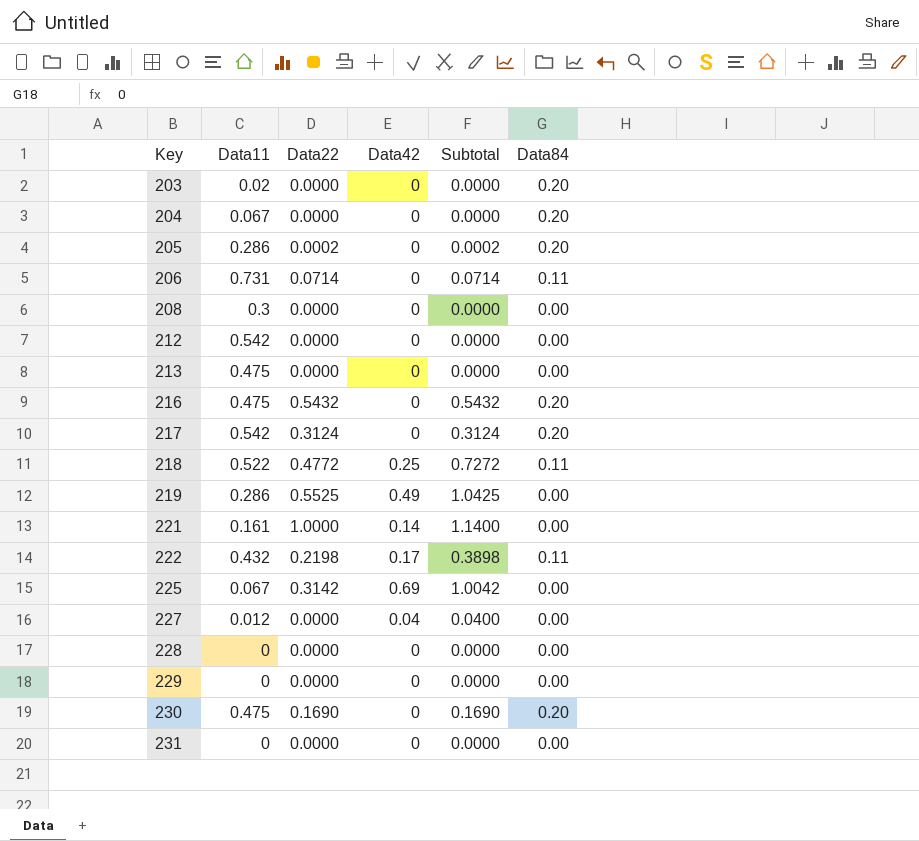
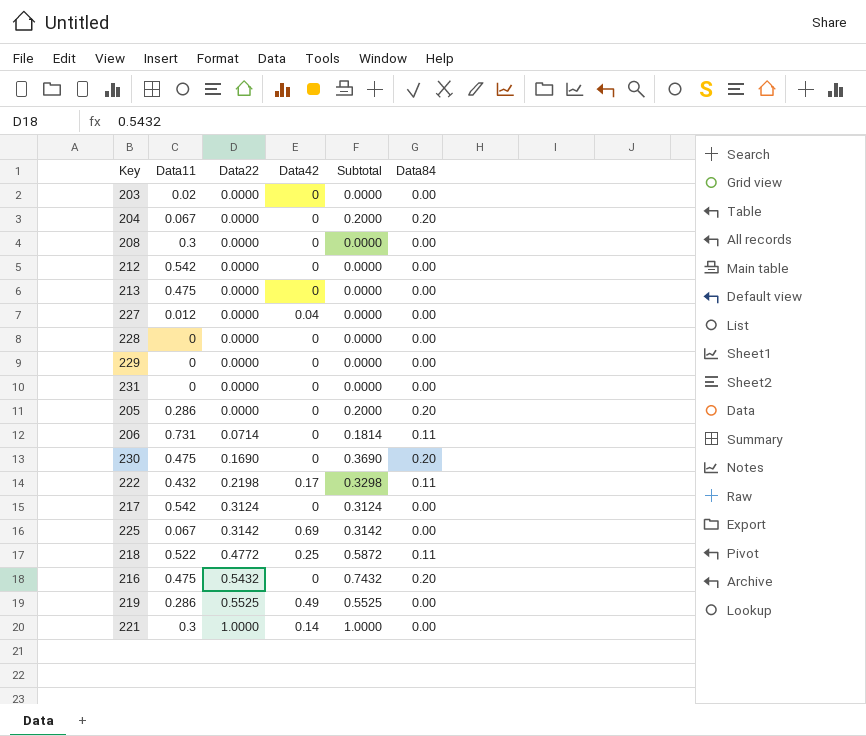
row order: Key ascending -> Data22 ascending
column Subtotal | formula: [Data22] + [Data42] -> [Data22] + [Data84]
203 | Data84: 0.20 -> 0.00
205 | Data22: 0.0002 -> 0.0000
217 | Data84: 0.20 -> 0.00
221 | Data11: 0.161 -> 0.3

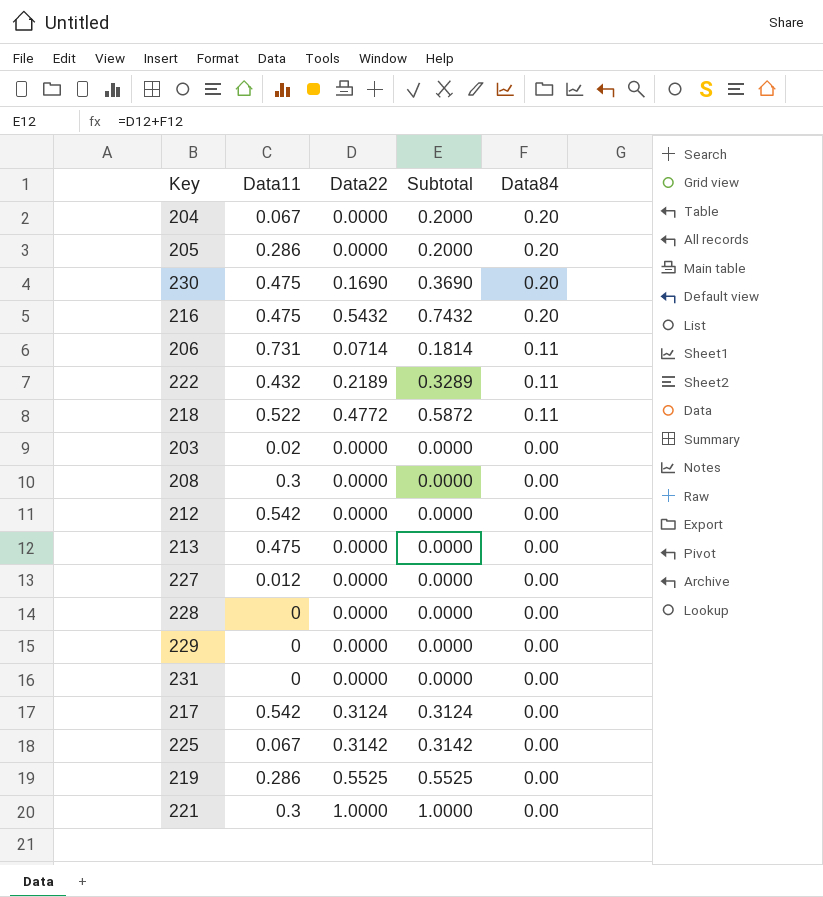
row order: Data22 ascending -> Data84 descending
column Data42 | position: 4 -> none
222 | Data22: 0.2198 -> 0.2189
222 | Subtotal: 0.3298 -> 0.3289

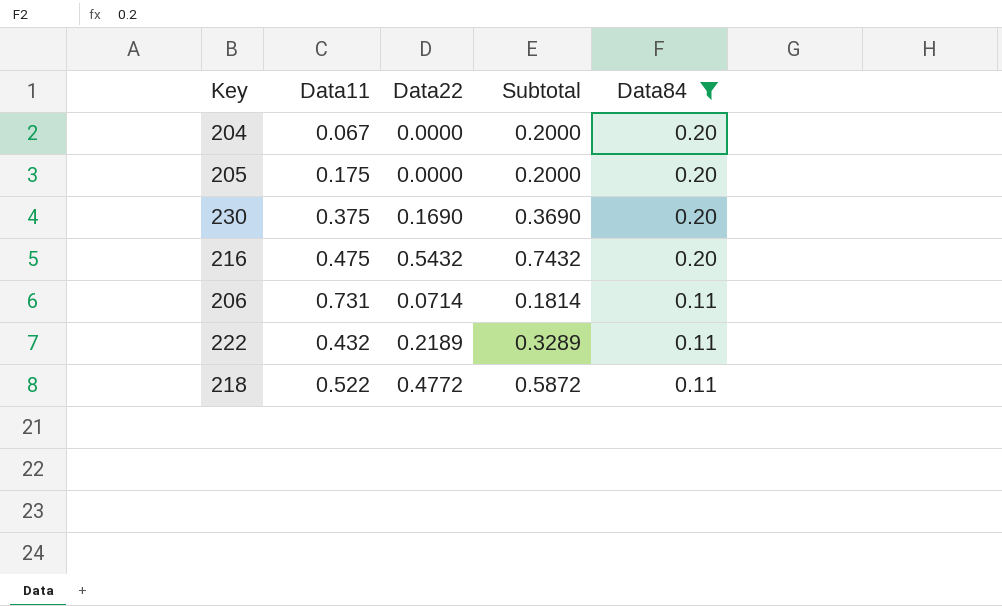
filter: none -> Data84 != 0.00
205 | Data11: 0.286 -> 0.175
230 | Data11: 0.475 -> 0.375

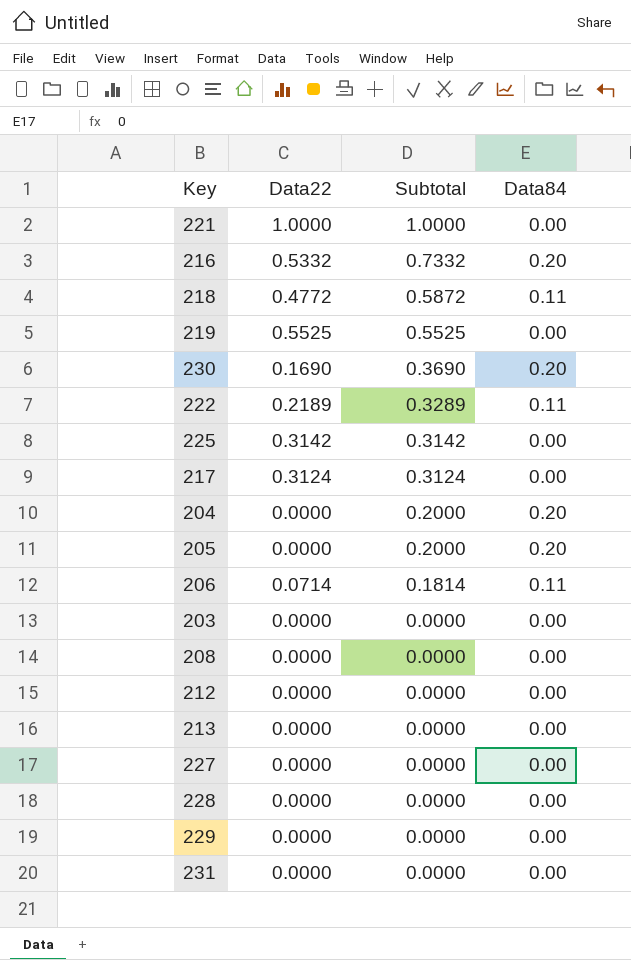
filter: Data84 != 0.00 -> none
row order: Data84 descending -> Subtotal descending
column Data11 | position: 2 -> none
216 | Data22: 0.5432 -> 0.5332
216 | Subtotal: 0.7432 -> 0.7332

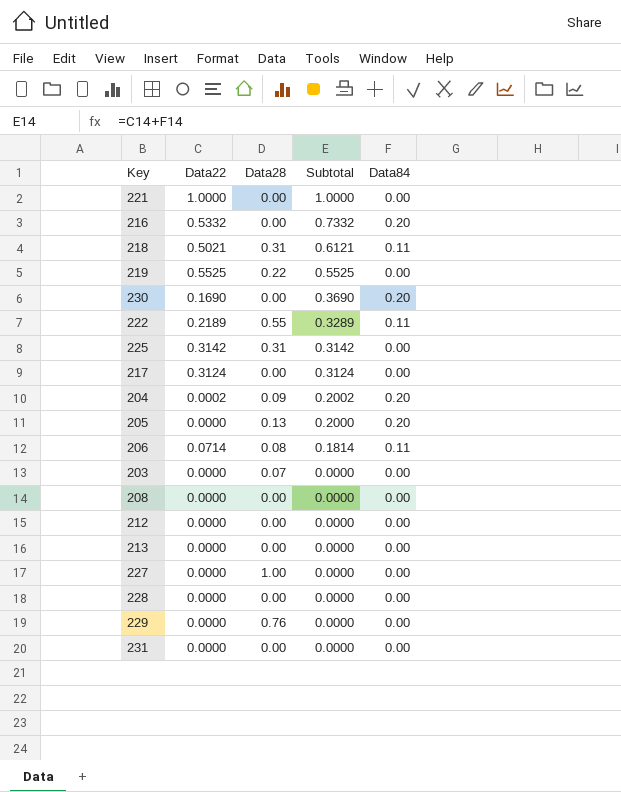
column Data28 | position: none -> 3
218 | Data22: 0.4772 -> 0.5021
218 | Subtotal: 0.5872 -> 0.6121
204 | Data22: 0.0000 -> 0.0002
204 | Subtotal: 0.2000 -> 0.2002

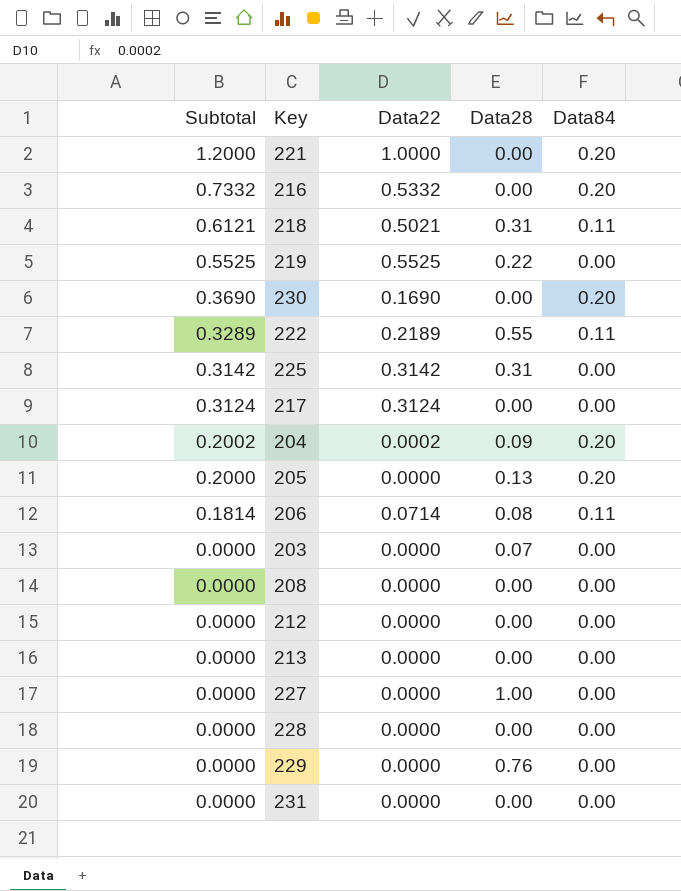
column Subtotal | position: 4 -> 1
221 | Subtotal: 1.0000 -> 1.2000
221 | Data84: 0.00 -> 0.20

